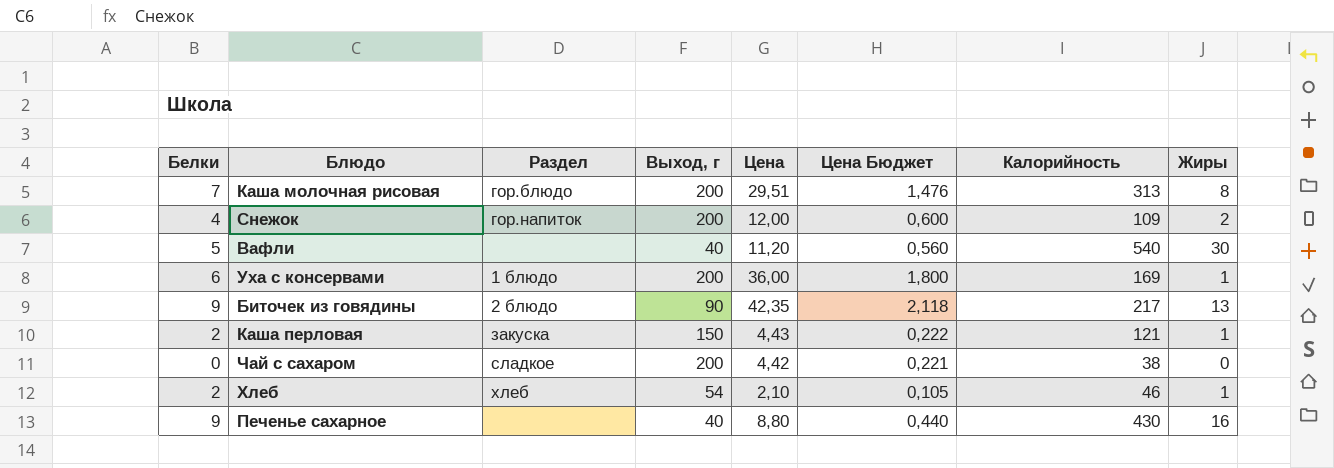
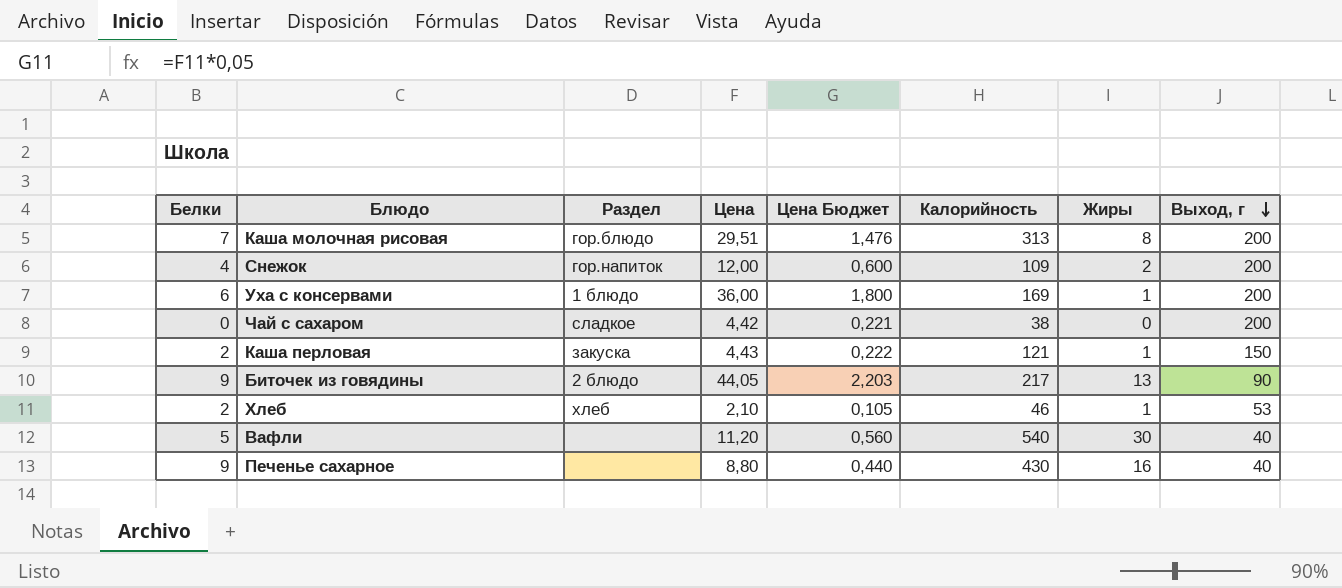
row order: none -> Выход, г descending
column Выход, г | position: 4 -> 8
Биточек из говядины | Цена: 42,35 -> 44,05
Биточек из говядины | Цена Бюджет: 2,118 -> 2,203
Хлеб | Выход, г: 54 -> 53

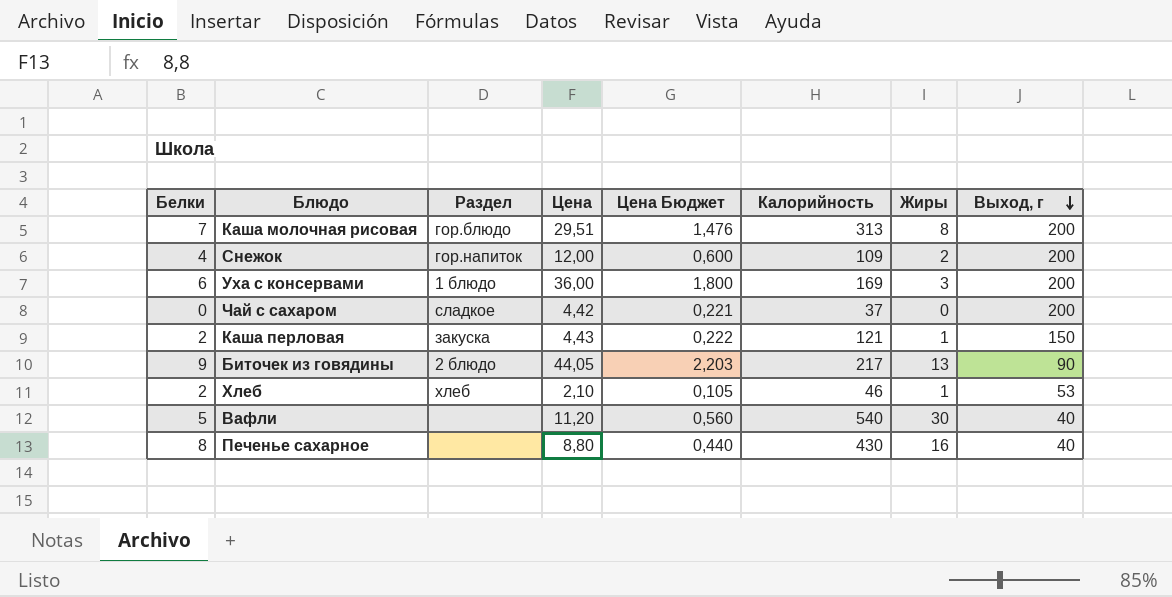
Уха с консервами | Жиры: 1 -> 3
Чай с сахаром | Калорийность: 38 -> 37
Печенье сахарное | Белки: 9 -> 8

